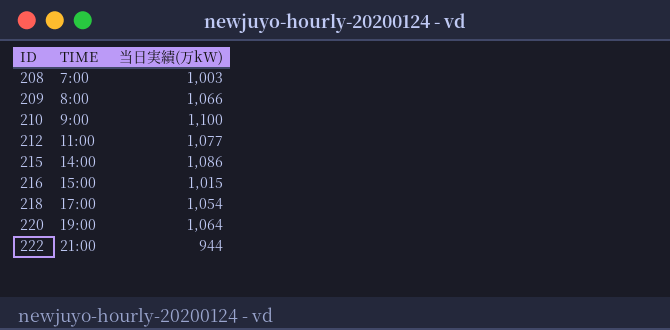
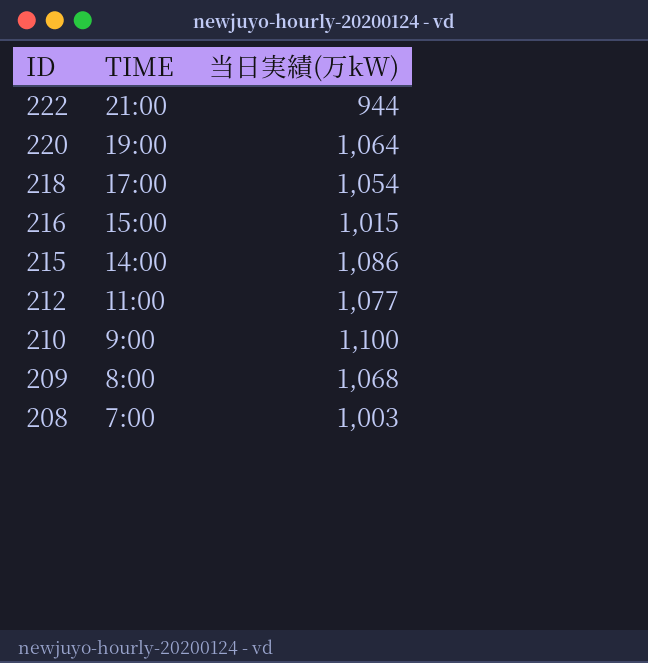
row order: ID ascending -> ID descending
209 | 当日実績(万kW): 1,066 -> 1,068

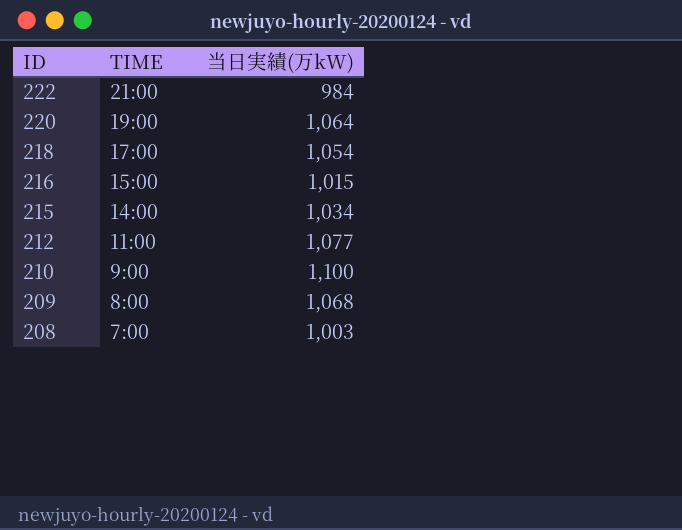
222 | 当日実績(万kW): 944 -> 984
215 | 当日実績(万kW): 1,086 -> 1,034

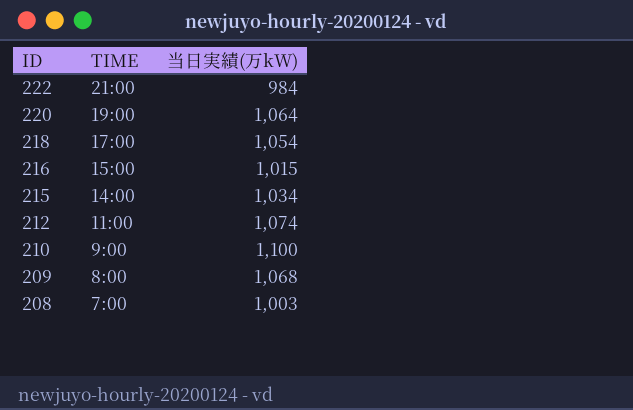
212 | 当日実績(万kW): 1,077 -> 1,074

